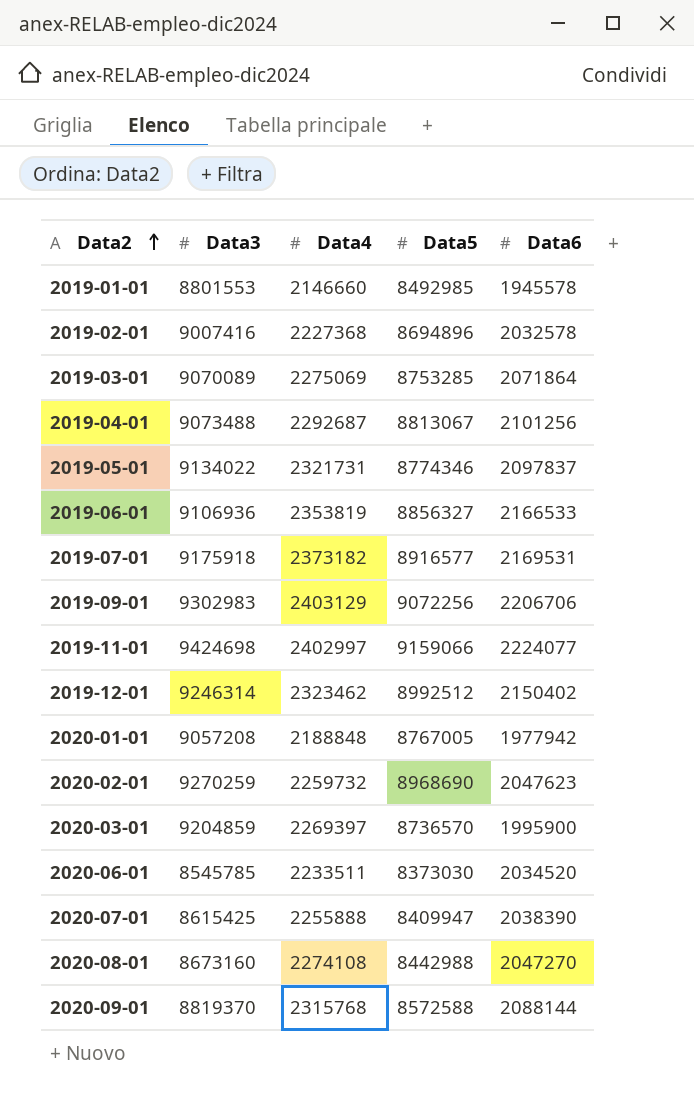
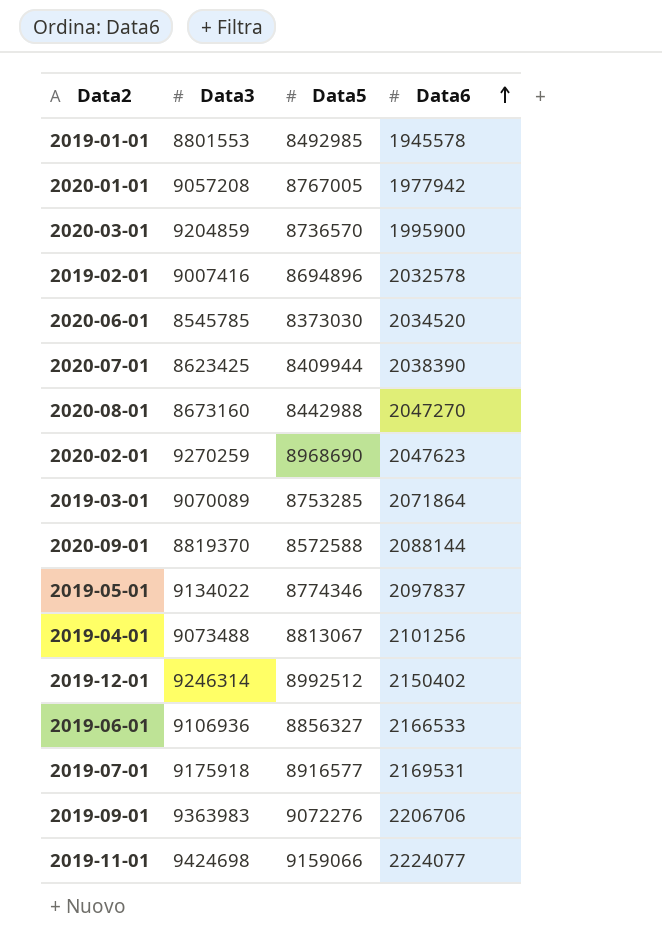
row order: Data2 ascending -> Data6 ascending
column Data4 | position: 3 -> none
2020-07-01 | Data3: 8615425 -> 8623425
2020-07-01 | Data5: 8409947 -> 8409944
2019-09-01 | Data3: 9302983 -> 9363983
2019-09-01 | Data5: 9072256 -> 9072276

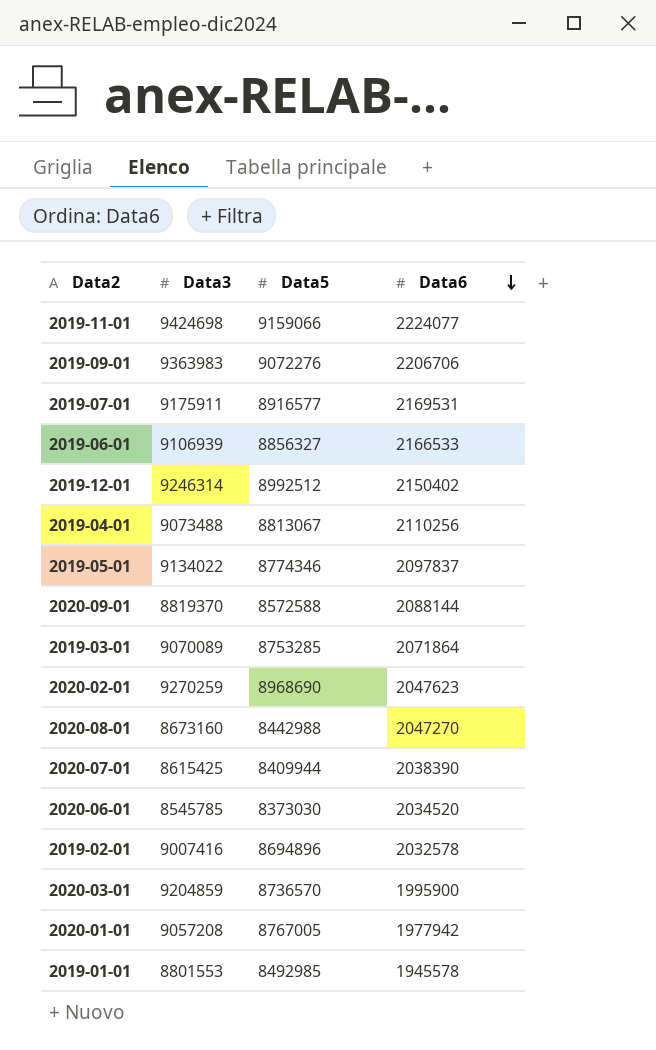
row order: Data6 ascending -> Data6 descending
2019-07-01 | Data3: 9175918 -> 9175911
2019-06-01 | Data3: 9106936 -> 9106939
2019-04-01 | Data6: 2101256 -> 2110256
2020-07-01 | Data3: 8623425 -> 8615425

